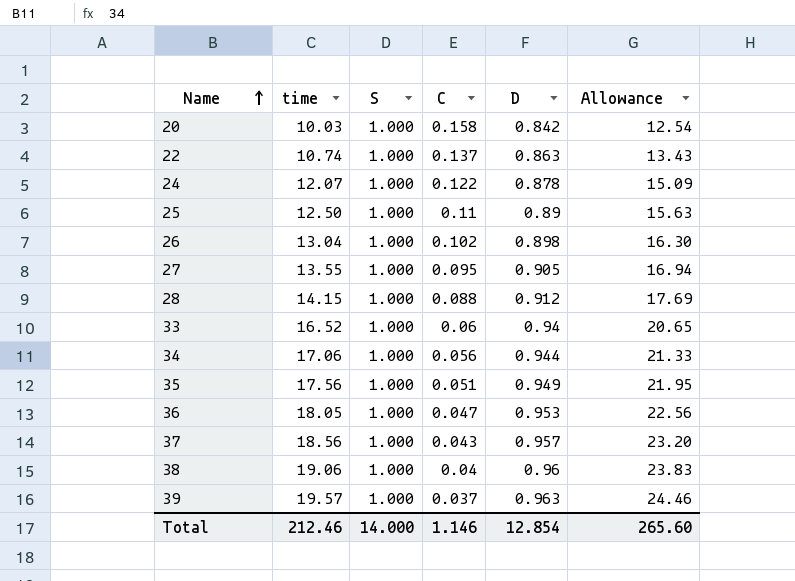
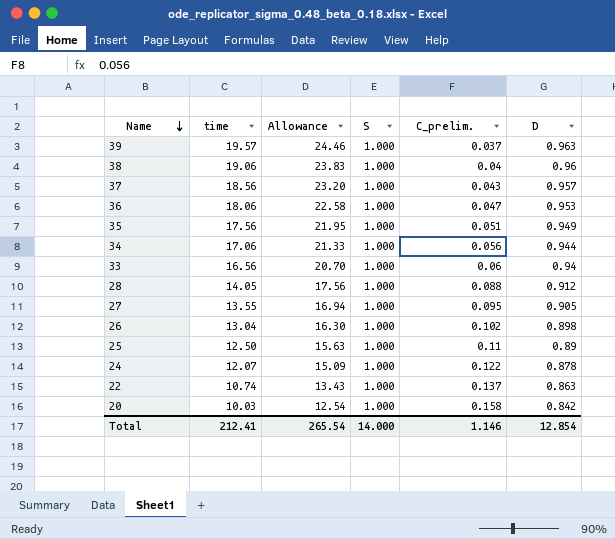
row order: Name ascending -> Name descending
column Allowance | position: 6 -> 3
column name: C -> C_prelim.
36 | time: 18.05 -> 18.06
36 | Allowance: 22.56 -> 22.58
33 | time: 16.52 -> 16.56
33 | Allowance: 20.65 -> 20.70
28 | time: 14.15 -> 14.05
28 | Allowance: 17.69 -> 17.56
Total | time: 212.46 -> 212.41
Total | Allowance: 265.60 -> 265.54

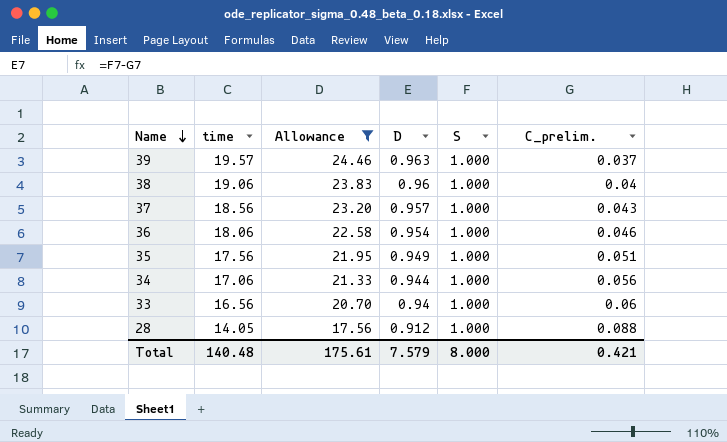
filter: none -> Allowance >= 17.56
column D | position: 6 -> 4
36 | D: 0.953 -> 0.954
36 | C_prelim.: 0.047 -> 0.046
Total | time: 212.41 -> 140.48
Total | Allowance: 265.54 -> 175.61
Total | D: 12.854 -> 7.579
Total | S: 14.000 -> 8.000
Total | C_prelim.: 1.146 -> 0.421

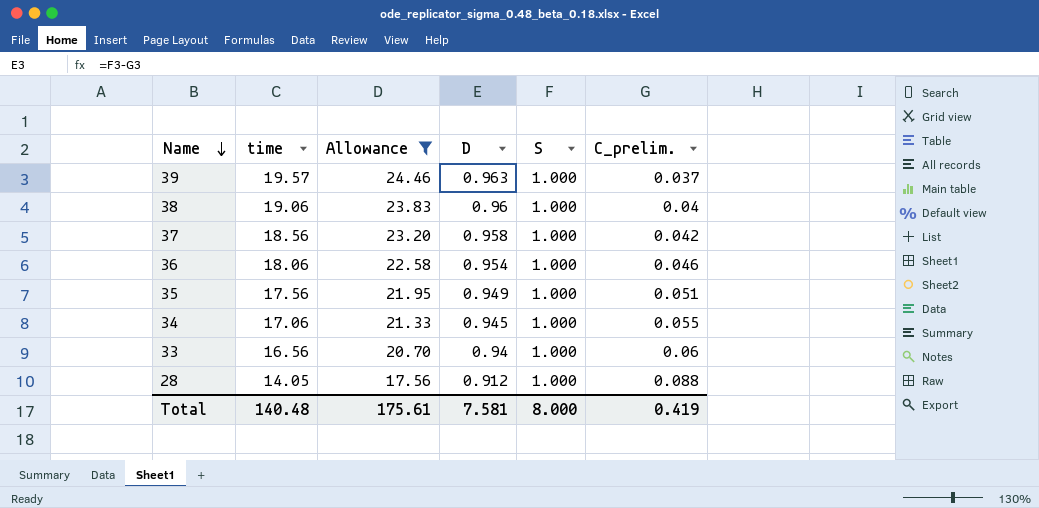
37 | D: 0.957 -> 0.958
37 | C_prelim.: 0.043 -> 0.042
34 | D: 0.944 -> 0.945
34 | C_prelim.: 0.056 -> 0.055
Total | D: 7.579 -> 7.581
Total | C_prelim.: 0.421 -> 0.419

